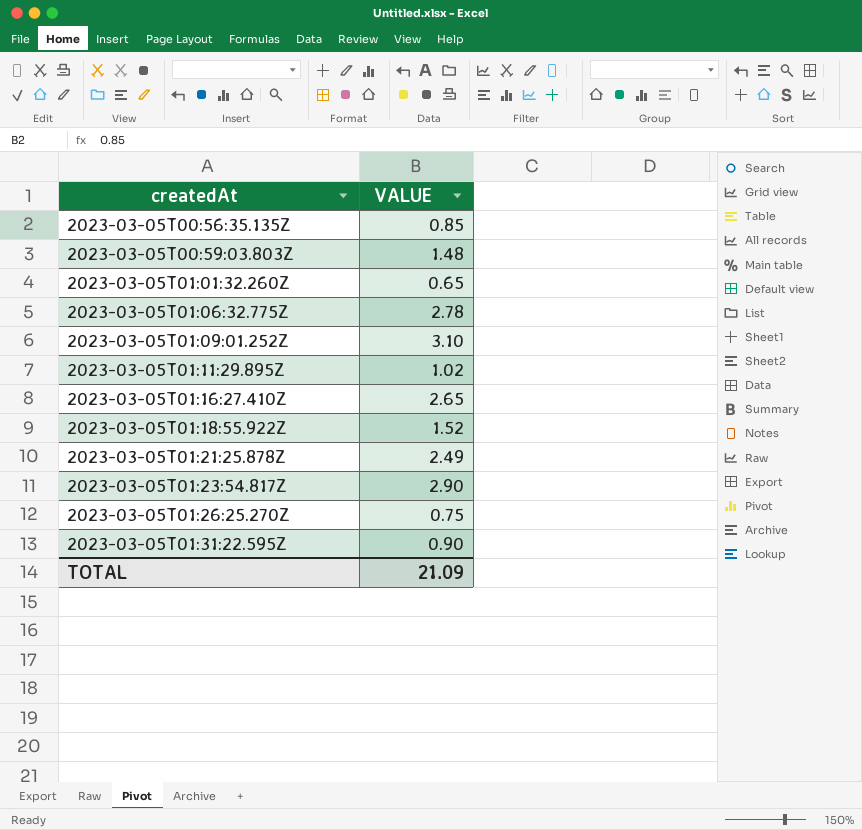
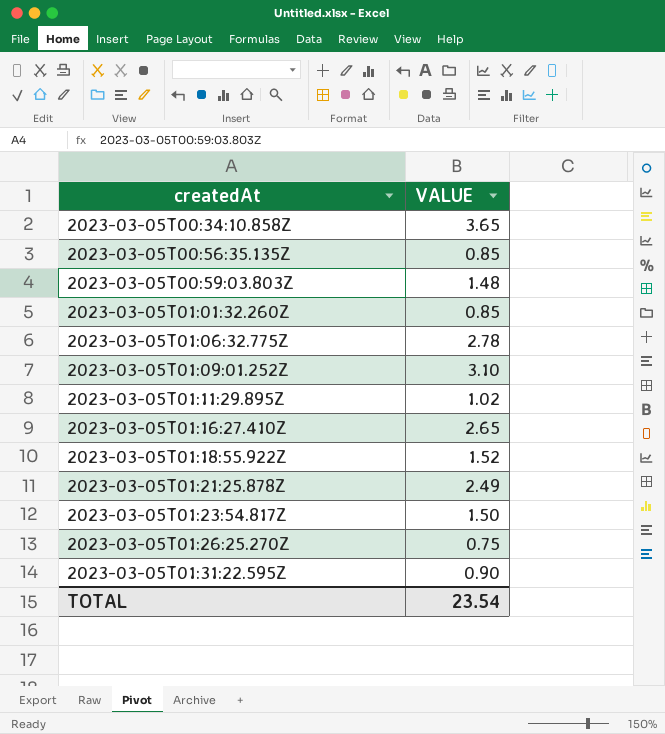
row 2023-03-05T00:34:10.858Z: none -> 3.65
2023-03-05T01:01:32.260Z | VALUE: 0.65 -> 0.85
2023-03-05T01:23:54.817Z | VALUE: 2.90 -> 1.50
TOTAL | VALUE: 21.09 -> 23.54

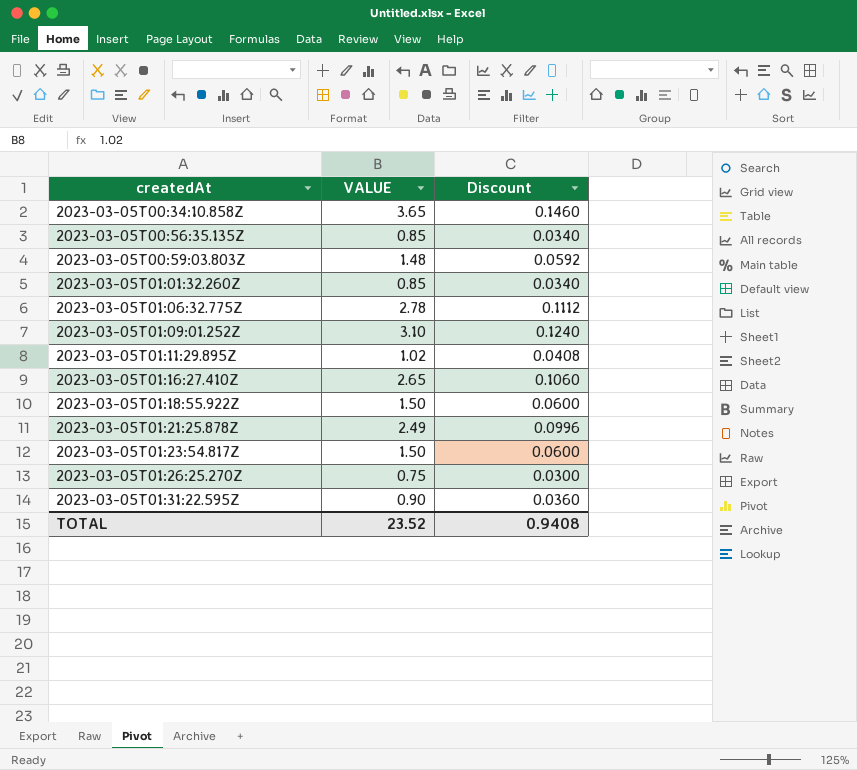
column Discount | formula: none -> [VALUE] * 0.04
2023-03-05T01:18:55.922Z | VALUE: 1.52 -> 1.50
TOTAL | VALUE: 23.54 -> 23.52

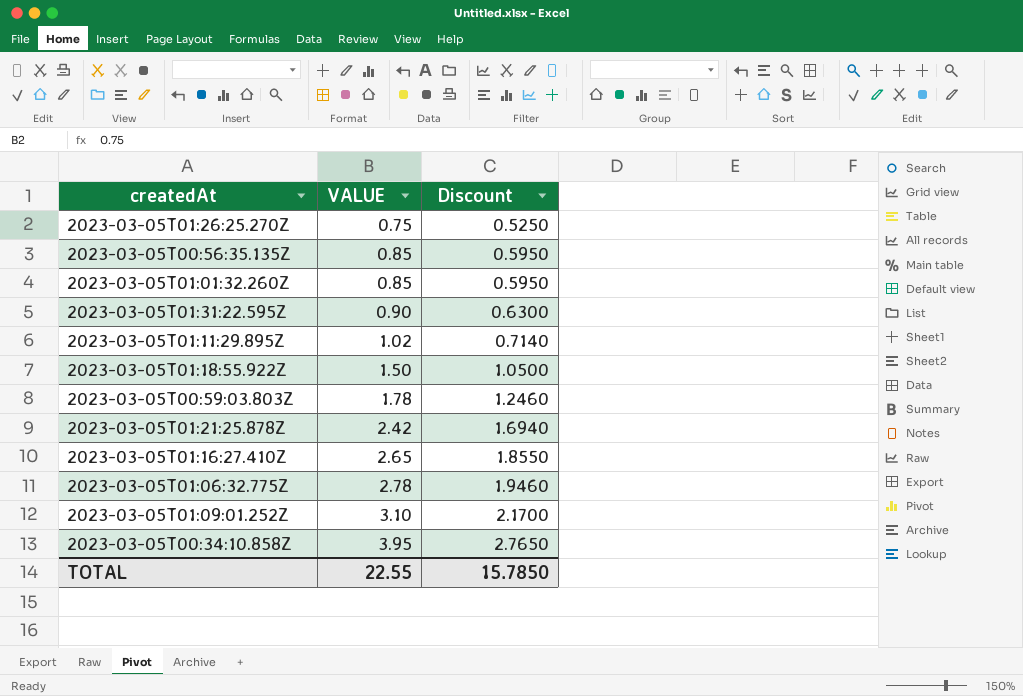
row order: createdAt ascending -> VALUE ascending
column Discount | formula: [VALUE] * 0.04 -> [VALUE] * 0.7
row 2023-03-05T01:23:54.817Z: 1.50 | 0.0600 -> none
2023-03-05T00:59:03.803Z | VALUE: 1.48 -> 1.78
2023-03-05T01:21:25.878Z | VALUE: 2.49 -> 2.42
2023-03-05T00:34:10.858Z | VALUE: 3.65 -> 3.95
TOTAL | VALUE: 23.52 -> 22.55
TOTAL | Discount: 0.9408 -> 15.7850

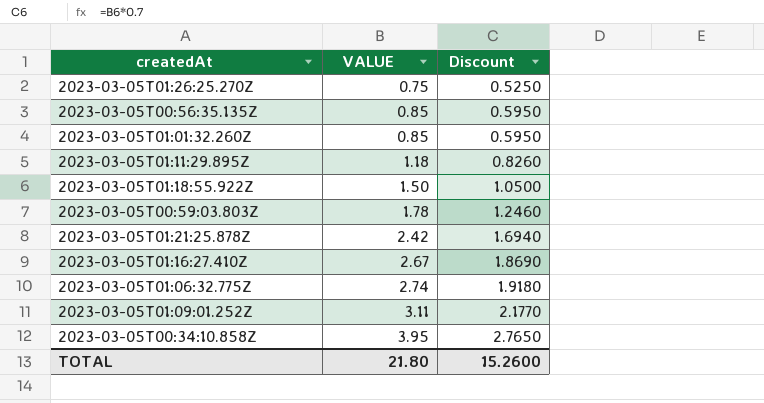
row 2023-03-05T01:31:22.595Z: 0.90 | 0.6300 -> none
2023-03-05T01:11:29.895Z | VALUE: 1.02 -> 1.18
2023-03-05T01:11:29.895Z | Discount: 0.7140 -> 0.8260
2023-03-05T01:16:27.410Z | VALUE: 2.65 -> 2.67
2023-03-05T01:16:27.410Z | Discount: 1.8550 -> 1.8690
2023-03-05T01:06:32.775Z | VALUE: 2.78 -> 2.74
2023-03-05T01:06:32.775Z | Discount: 1.9460 -> 1.9180
2023-03-05T01:09:01.252Z | VALUE: 3.10 -> 3.11
2023-03-05T01:09:01.252Z | Discount: 2.1700 -> 2.1770
TOTAL | VALUE: 22.55 -> 21.80
TOTAL | Discount: 15.7850 -> 15.2600

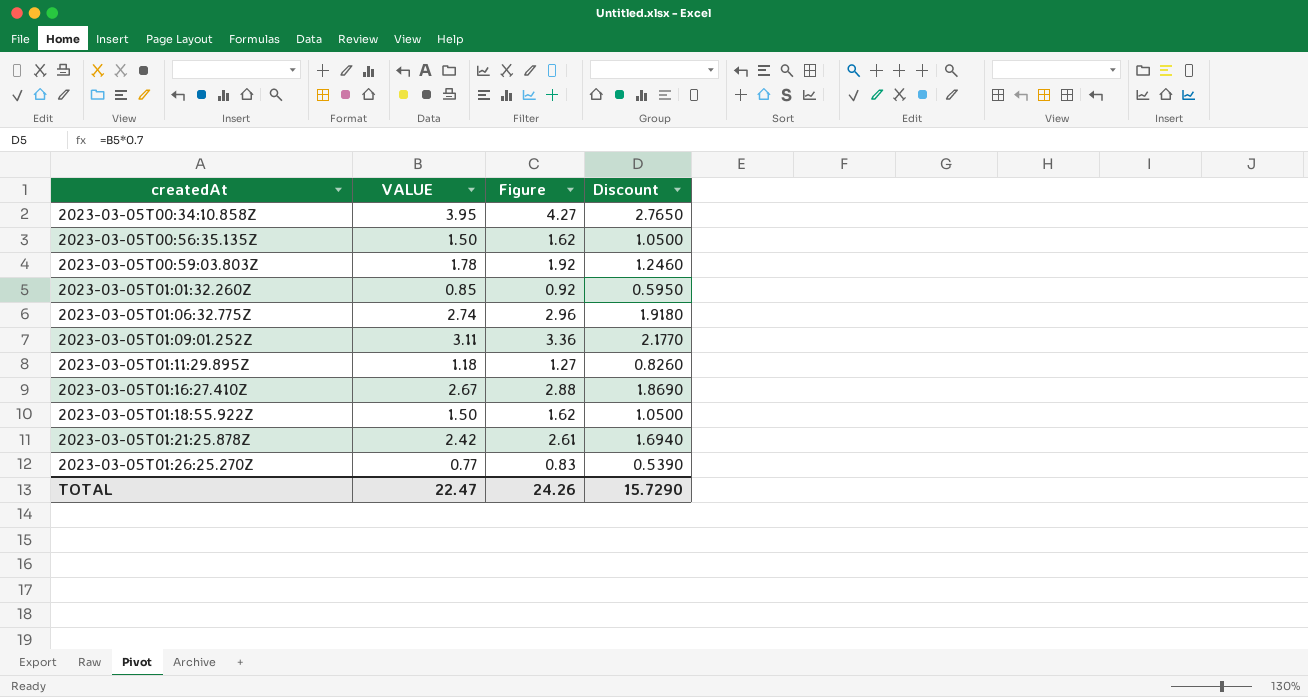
row order: VALUE ascending -> createdAt ascending
column Figure | formula: none -> [VALUE] * 1.08
2023-03-05T00:56:35.135Z | VALUE: 0.85 -> 1.50
2023-03-05T00:56:35.135Z | Discount: 0.5950 -> 1.0500
2023-03-05T01:26:25.270Z | VALUE: 0.75 -> 0.77
2023-03-05T01:26:25.270Z | Discount: 0.5250 -> 0.5390
TOTAL | VALUE: 21.80 -> 22.47
TOTAL | Discount: 15.2600 -> 15.7290

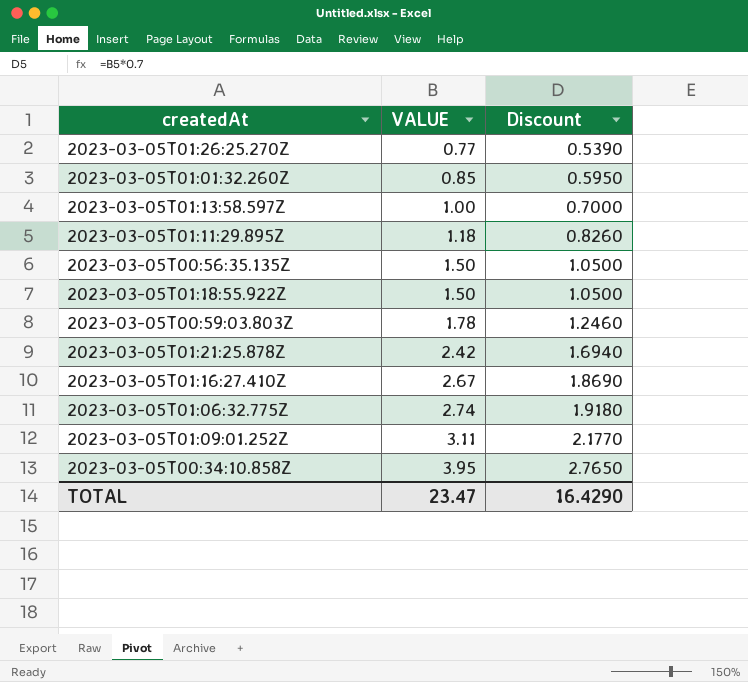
row order: createdAt ascending -> VALUE ascending
column Figure | formula: [VALUE] * 1.08 -> none
row 2023-03-05T01:13:58.597Z: none -> 1.00 | 0.7000
TOTAL | VALUE: 22.47 -> 23.47
TOTAL | Discount: 15.7290 -> 16.4290

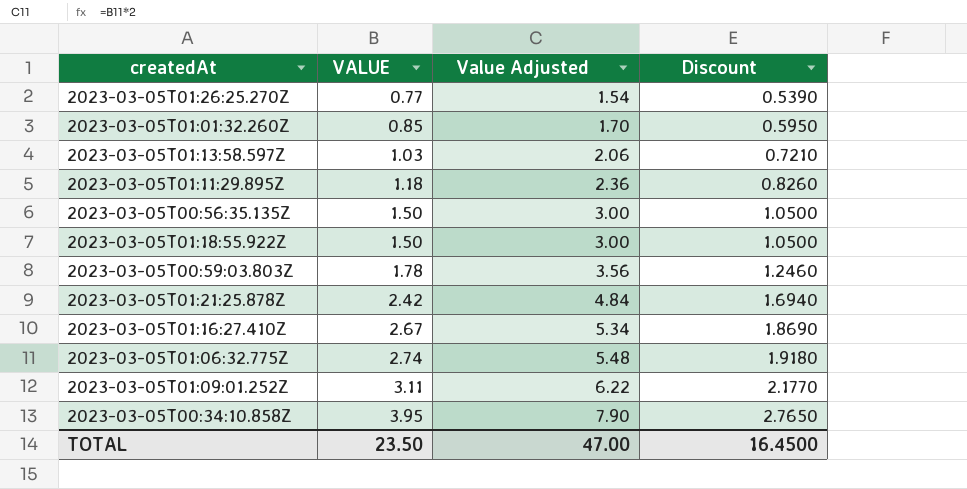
column Value Adjusted | formula: none -> [VALUE] * 2
2023-03-05T01:13:58.597Z | VALUE: 1.00 -> 1.03
2023-03-05T01:13:58.597Z | Discount: 0.7000 -> 0.7210
TOTAL | VALUE: 23.47 -> 23.50
TOTAL | Discount: 16.4290 -> 16.4500

